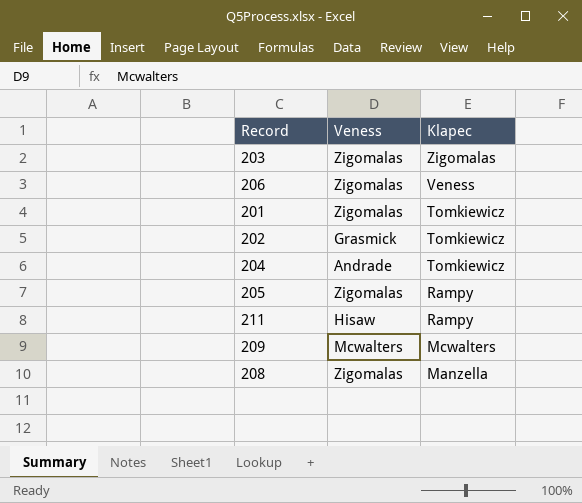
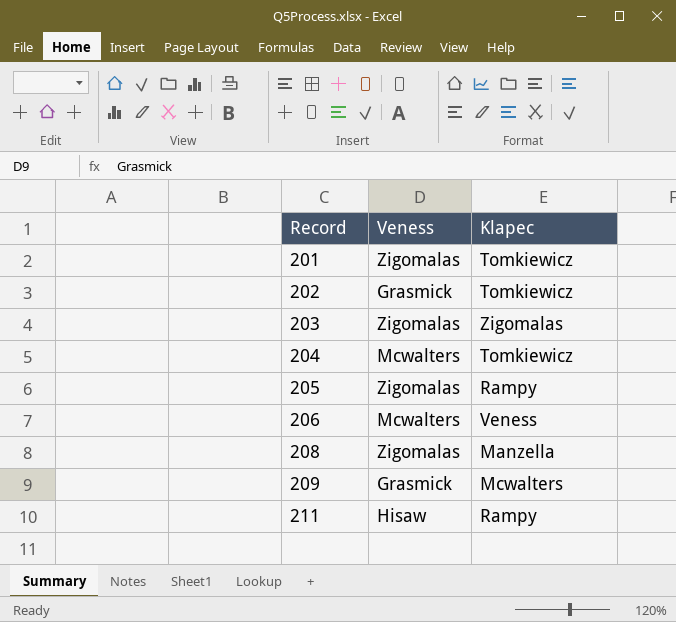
row order: Klapec descending -> Record ascending
204 | Veness: Andrade -> Mcwalters
206 | Veness: Zigomalas -> Mcwalters
209 | Veness: Mcwalters -> Grasmick

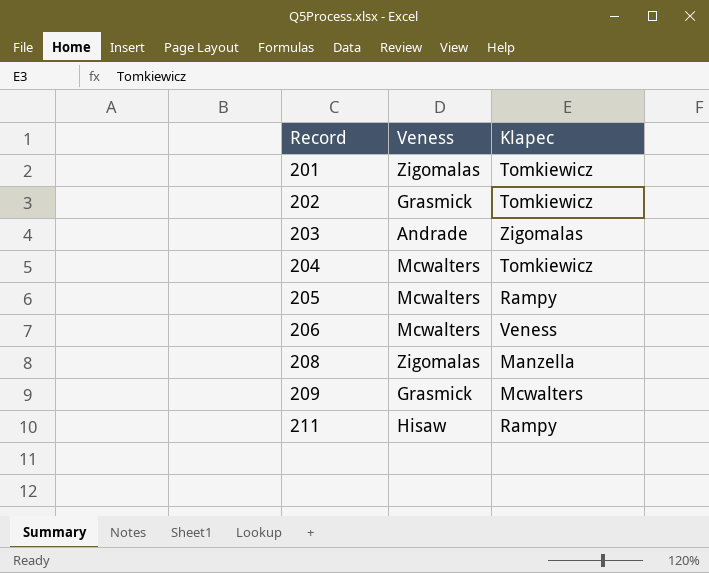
203 | Veness: Zigomalas -> Andrade
205 | Veness: Zigomalas -> Mcwalters

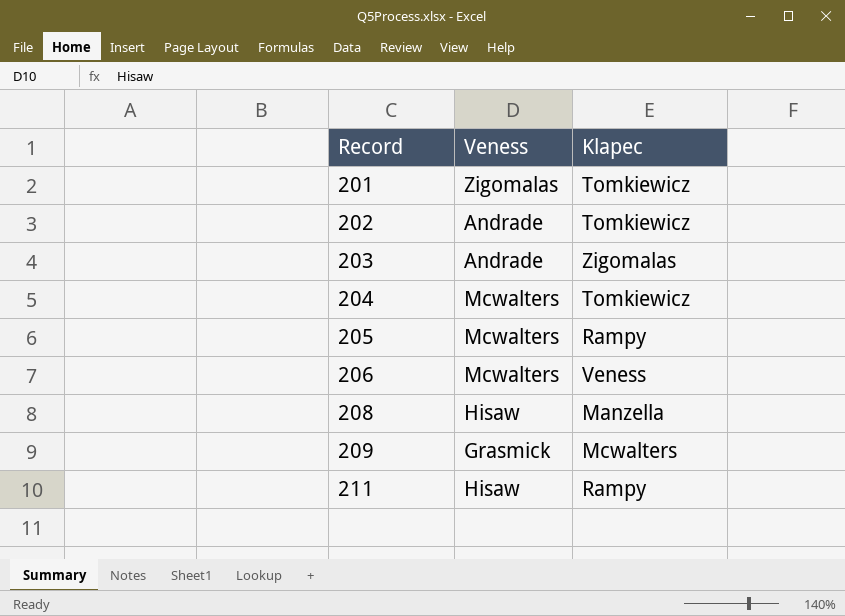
202 | Veness: Grasmick -> Andrade
208 | Veness: Zigomalas -> Hisaw

